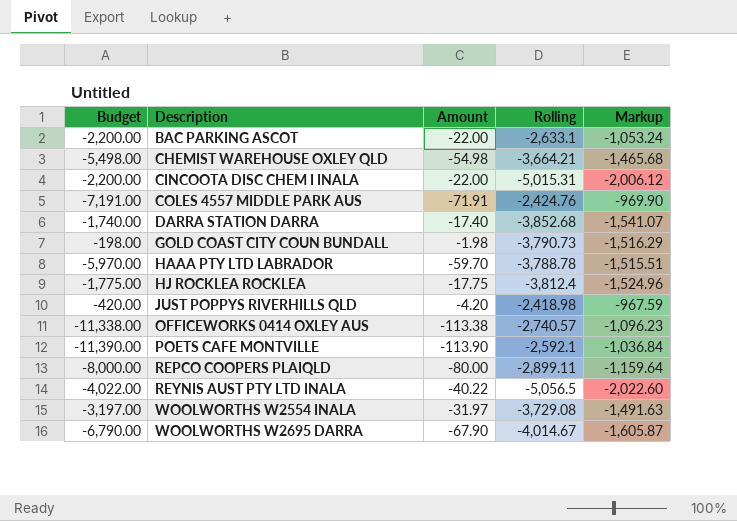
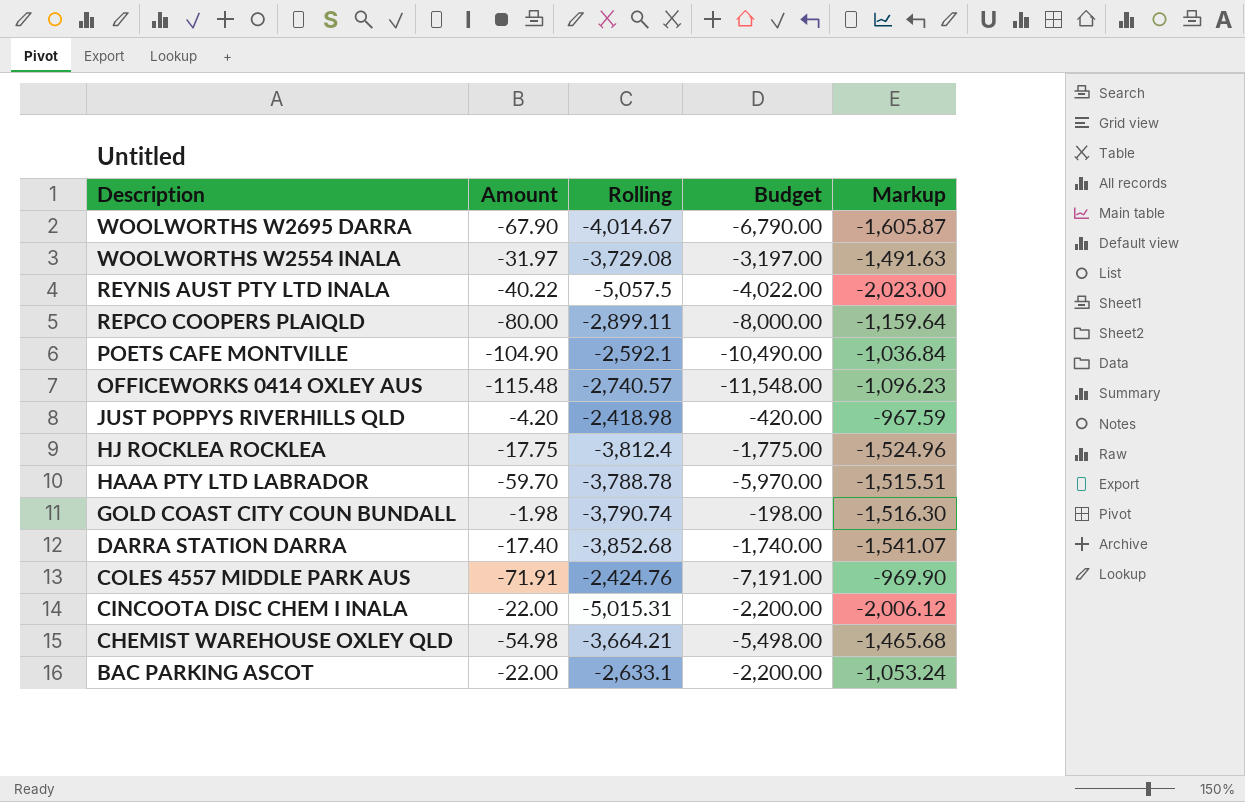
row order: Description ascending -> Description descending
column Budget | position: 1 -> 4
REYNIS AUST PTY LTD INALA | Rolling: -5,056.5 -> -5,057.5
REYNIS AUST PTY LTD INALA | Markup: -2,022.60 -> -2,023.00
POETS CAFE MONTVILLE | Amount: -113.90 -> -104.90
POETS CAFE MONTVILLE | Budget: -11,390.00 -> -10,490.00
OFFICEWORKS 0414 OXLEY AUS | Amount: -113.38 -> -115.48
OFFICEWORKS 0414 OXLEY AUS | Budget: -11,338.00 -> -11,548.00
GOLD COAST CITY COUN BUNDALL | Rolling: -3,790.73 -> -3,790.74
GOLD COAST CITY COUN BUNDALL | Markup: -1,516.29 -> -1,516.30

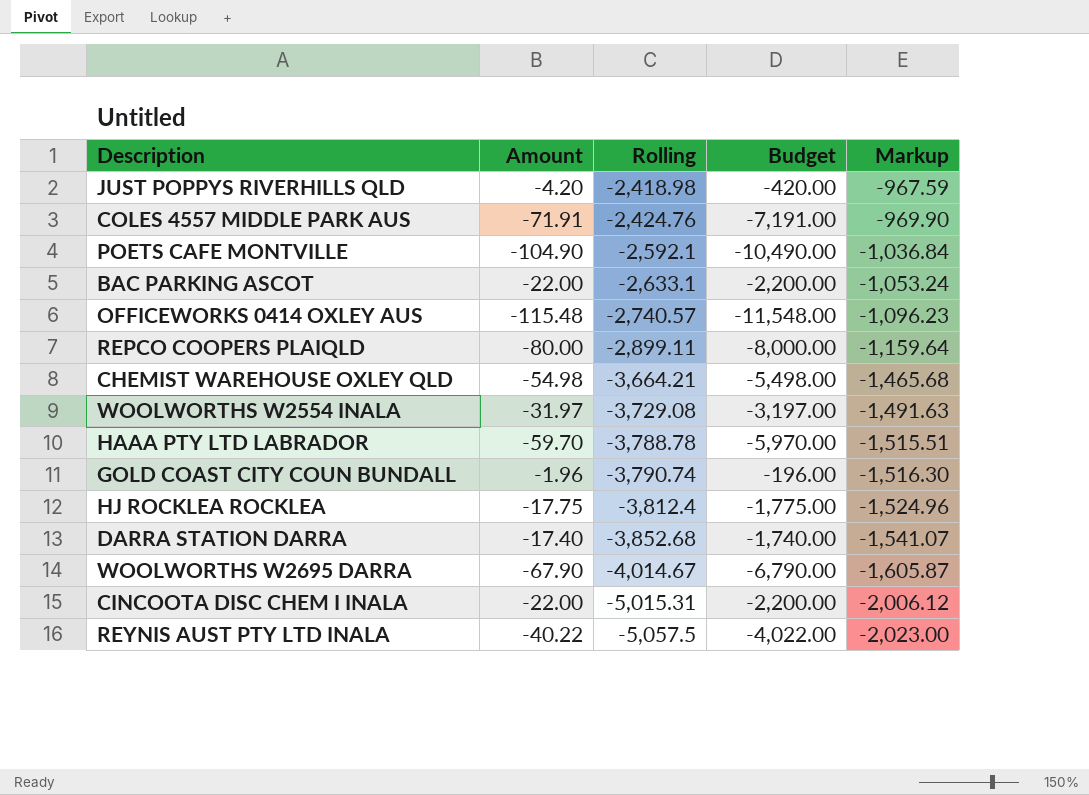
row order: Description descending -> Rolling descending
GOLD COAST CITY COUN BUNDALL | Amount: -1.98 -> -1.96
GOLD COAST CITY COUN BUNDALL | Budget: -198.00 -> -196.00

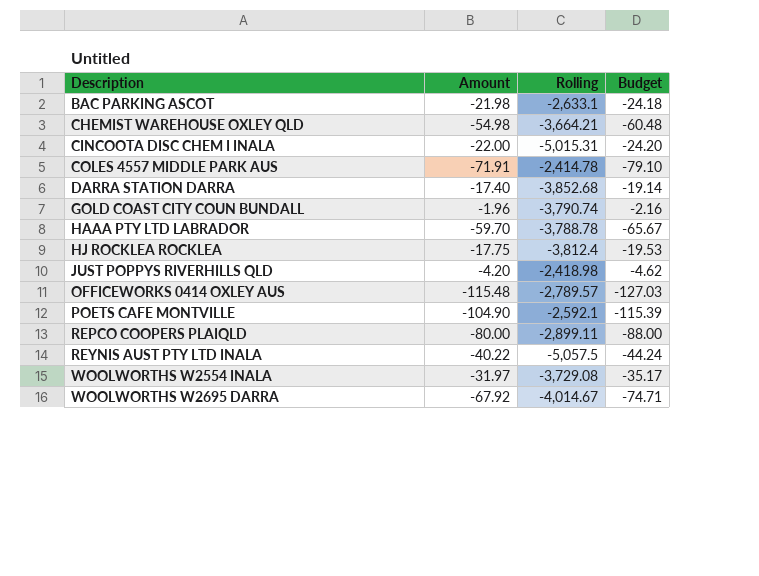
row order: Rolling descending -> Description ascending
column Markup | formula: [Rolling] * 0.4 -> none
column Budget | formula: [Amount] * 100 -> [Amount] * 1.1
BAC PARKING ASCOT | Amount: -22.00 -> -21.98
COLES 4557 MIDDLE PARK AUS | Rolling: -2,424.76 -> -2,414.78
OFFICEWORKS 0414 OXLEY AUS | Rolling: -2,740.57 -> -2,789.57
WOOLWORTHS W2695 DARRA | Amount: -67.90 -> -67.92

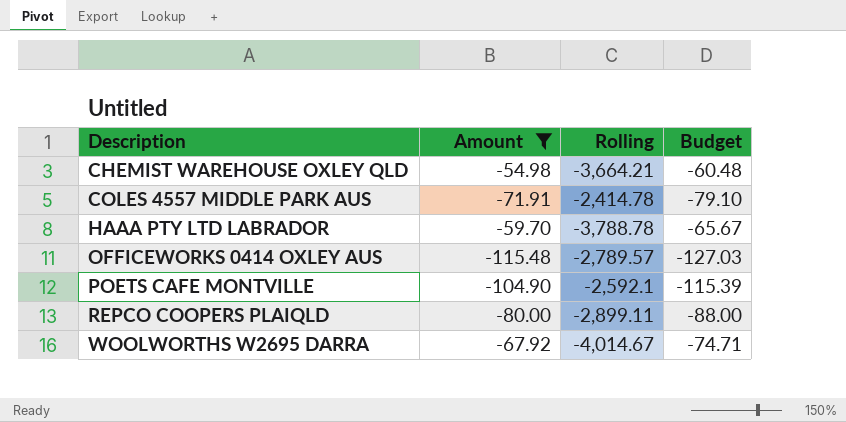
filter: none -> Amount <= -54.98

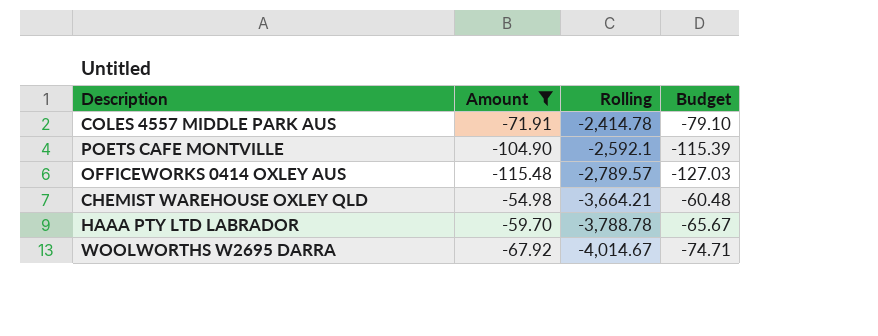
row order: Description ascending -> Rolling descending
row REPCO COOPERS PLAIQLD: -80.00 | -2,899.11 | -88.00 -> none

